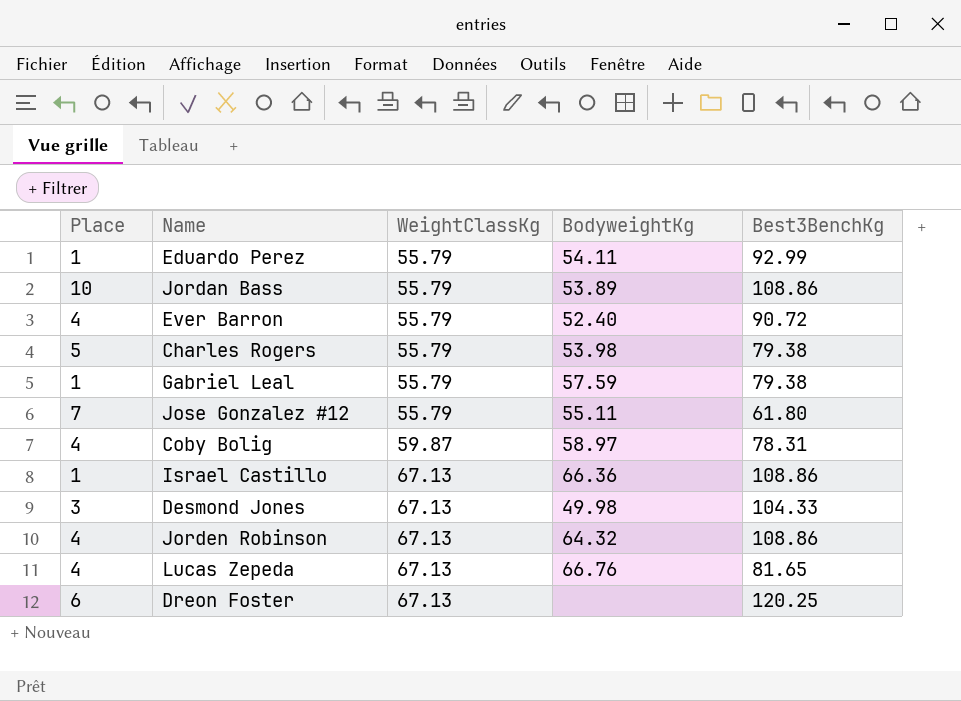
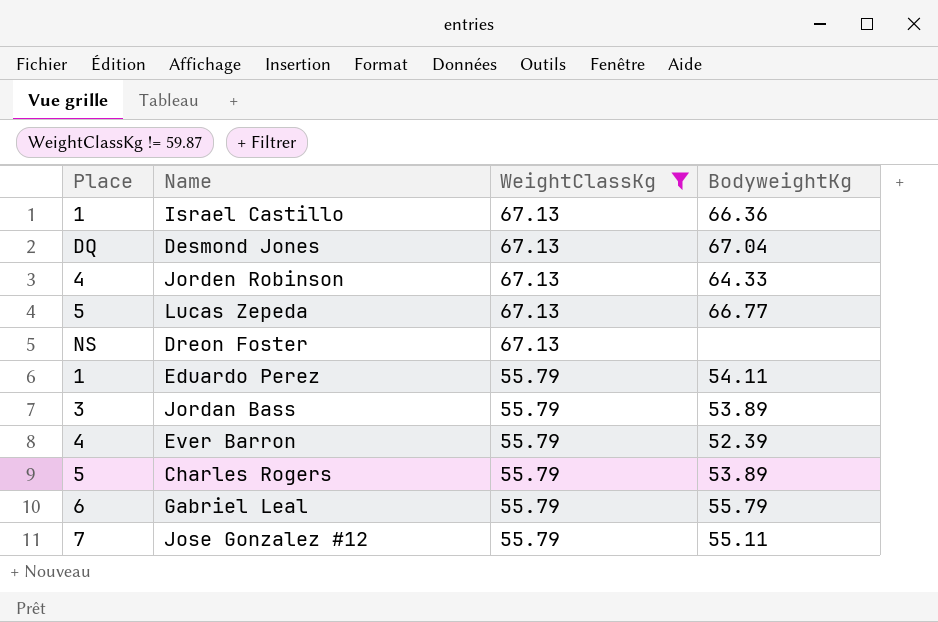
filter: none -> WeightClassKg != 59.87
row order: WeightClassKg ascending -> WeightClassKg descending
column Best3BenchKg | position: 5 -> none
Desmond Jones | Place: 3 -> DQ
Desmond Jones | BodyweightKg: 49.98 -> 67.04
Jorden Robinson | BodyweightKg: 64.32 -> 64.33
Lucas Zepeda | Place: 4 -> 5
Lucas Zepeda | BodyweightKg: 66.76 -> 66.77
Dreon Foster | Place: 6 -> NS
Jordan Bass | Place: 10 -> 3
Ever Barron | BodyweightKg: 52.40 -> 52.39
Charles Rogers | BodyweightKg: 53.98 -> 53.89
Gabriel Leal | Place: 1 -> 6
Gabriel Leal | BodyweightKg: 57.59 -> 55.79

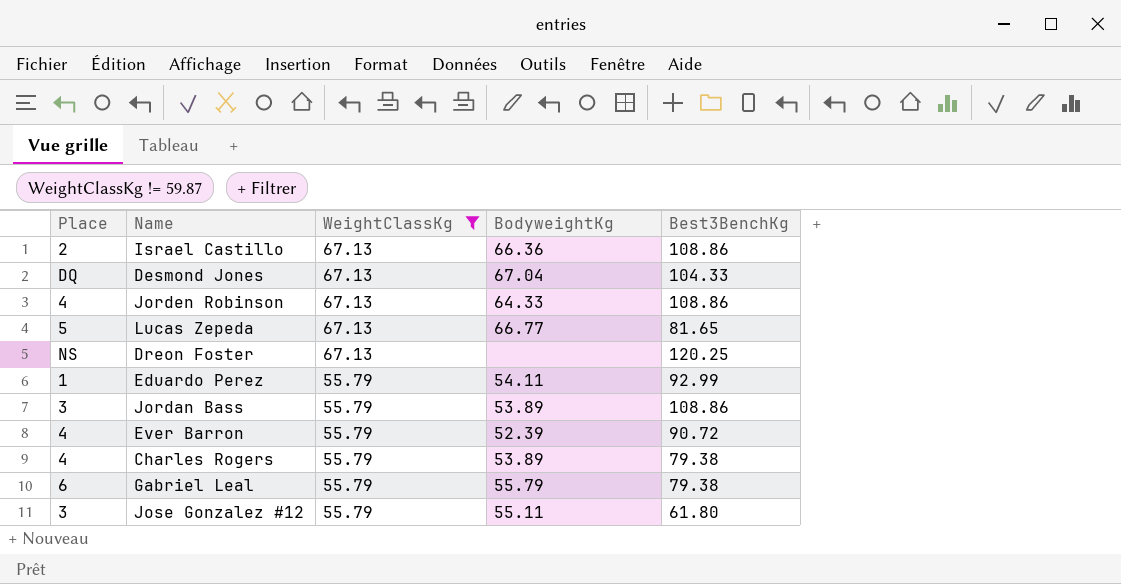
column Best3BenchKg | position: none -> 5
Israel Castillo | Place: 1 -> 2
Charles Rogers | Place: 5 -> 4
Jose Gonzalez #12 | Place: 7 -> 3

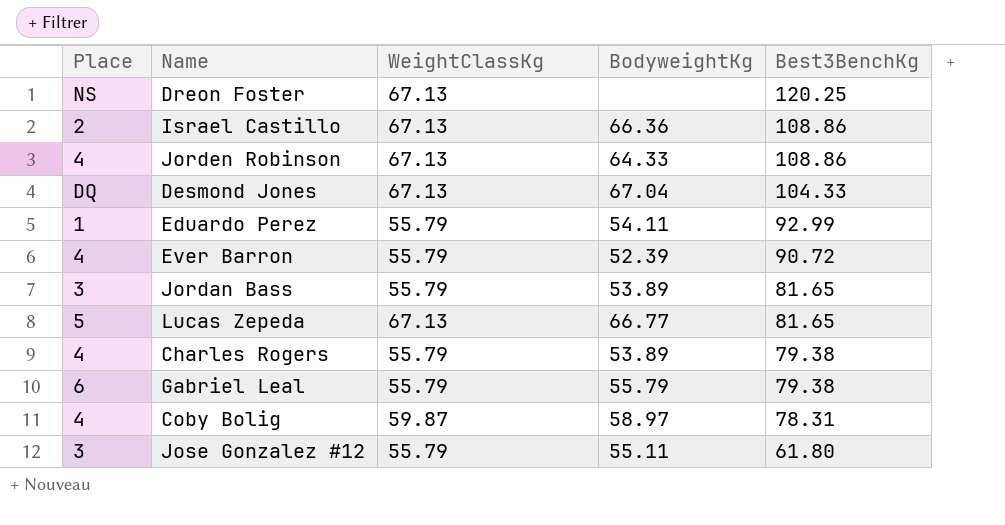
filter: WeightClassKg != 59.87 -> none
row order: WeightClassKg descending -> Best3BenchKg descending
Jordan Bass | Best3BenchKg: 108.86 -> 81.65

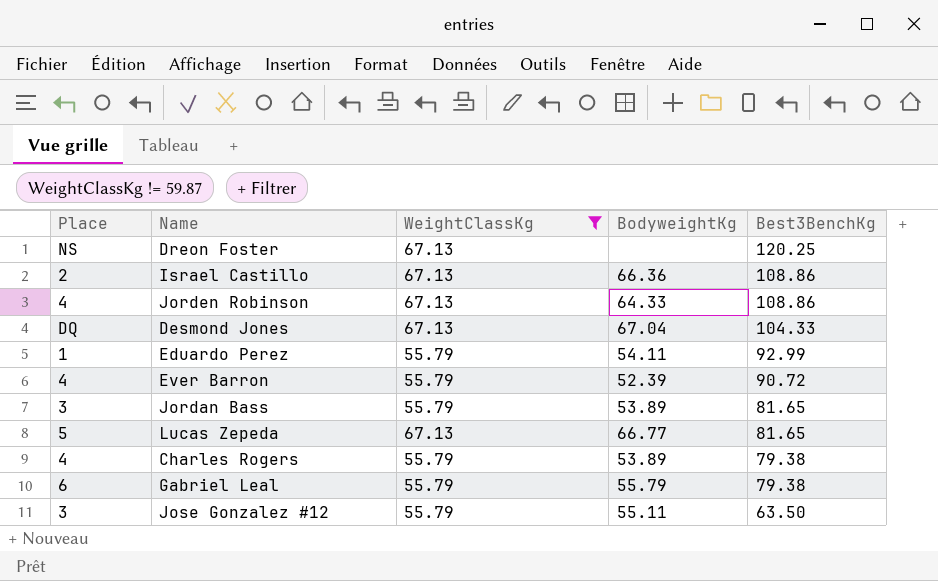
filter: none -> WeightClassKg != 59.87
Jose Gonzalez #12 | Best3BenchKg: 61.80 -> 63.50

